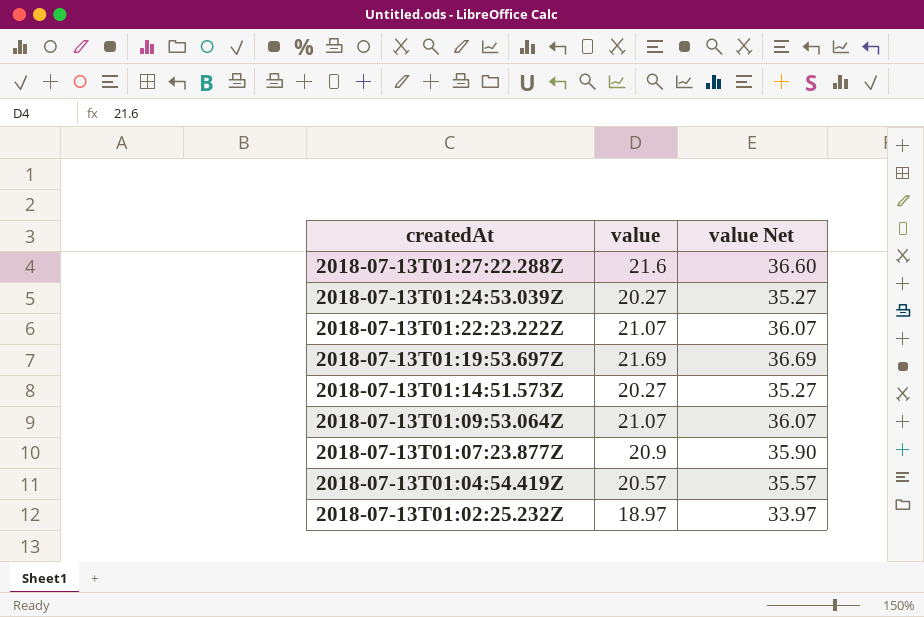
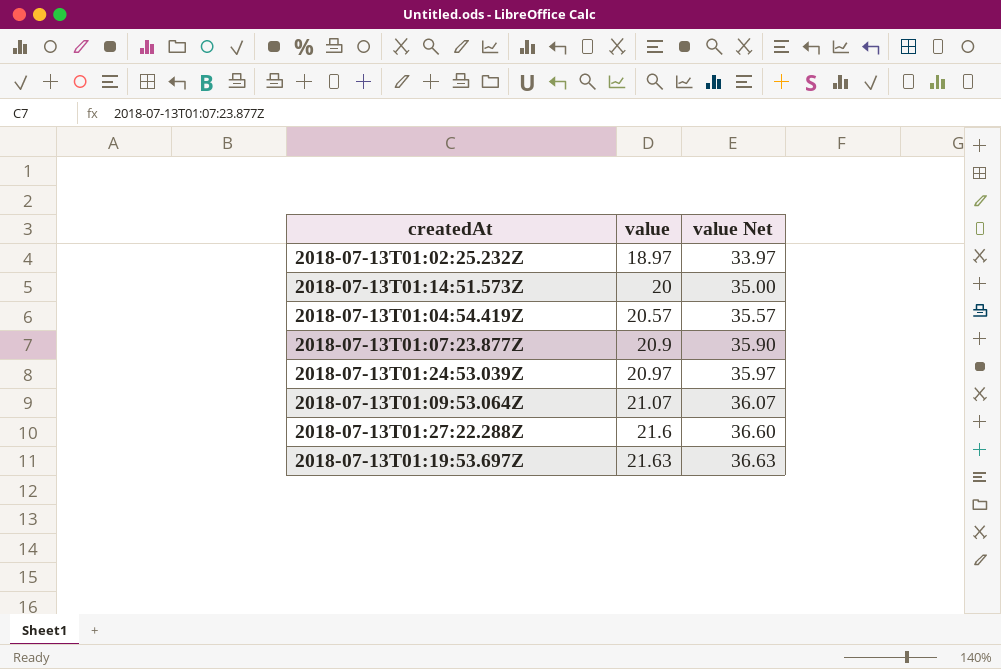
row order: createdAt descending -> value ascending
row 2018-07-13T01:22:23.222Z: 21.07 | 36.07 -> none
2018-07-13T01:14:51.573Z | value: 20.27 -> 20
2018-07-13T01:14:51.573Z | value Net: 35.27 -> 35.00
2018-07-13T01:24:53.039Z | value: 20.27 -> 20.97
2018-07-13T01:24:53.039Z | value Net: 35.27 -> 35.97
2018-07-13T01:19:53.697Z | value: 21.69 -> 21.63
2018-07-13T01:19:53.697Z | value Net: 36.69 -> 36.63

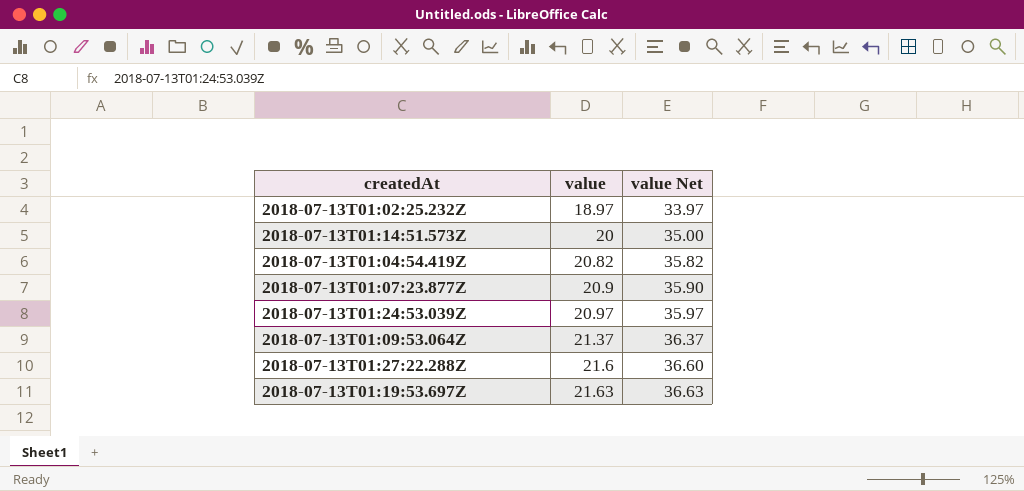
2018-07-13T01:04:54.419Z | value: 20.57 -> 20.82
2018-07-13T01:04:54.419Z | value Net: 35.57 -> 35.82
2018-07-13T01:09:53.064Z | value: 21.07 -> 21.37
2018-07-13T01:09:53.064Z | value Net: 36.07 -> 36.37

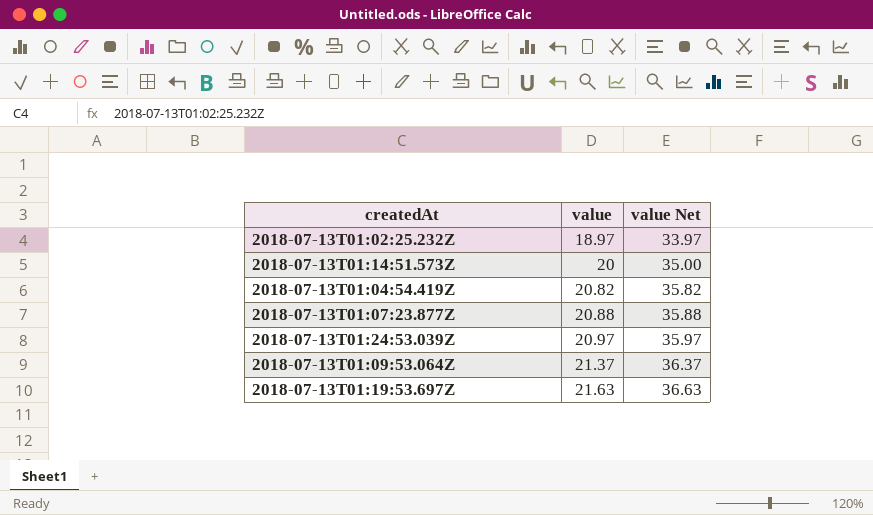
row 2018-07-13T01:27:22.288Z: 21.6 | 36.60 -> none
2018-07-13T01:07:23.877Z | value: 20.9 -> 20.88
2018-07-13T01:07:23.877Z | value Net: 35.90 -> 35.88

